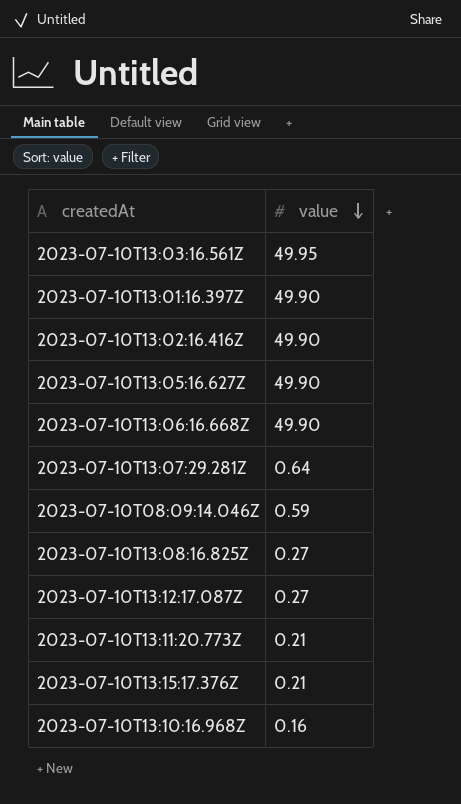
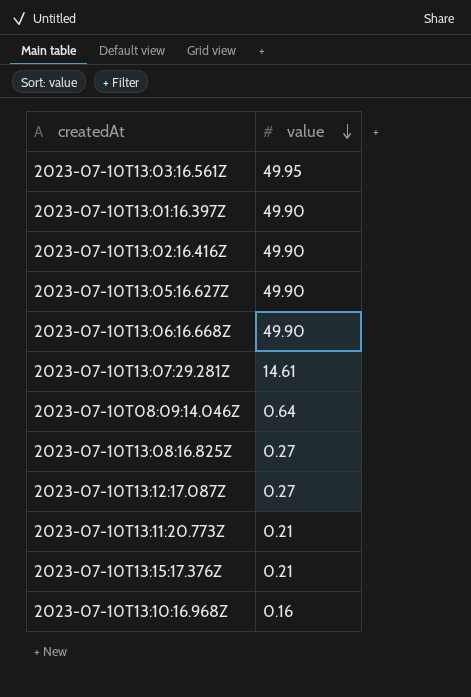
2023-07-10T13:07:29.281Z | value: 0.64 -> 14.61
2023-07-10T08:09:14.046Z | value: 0.59 -> 0.64

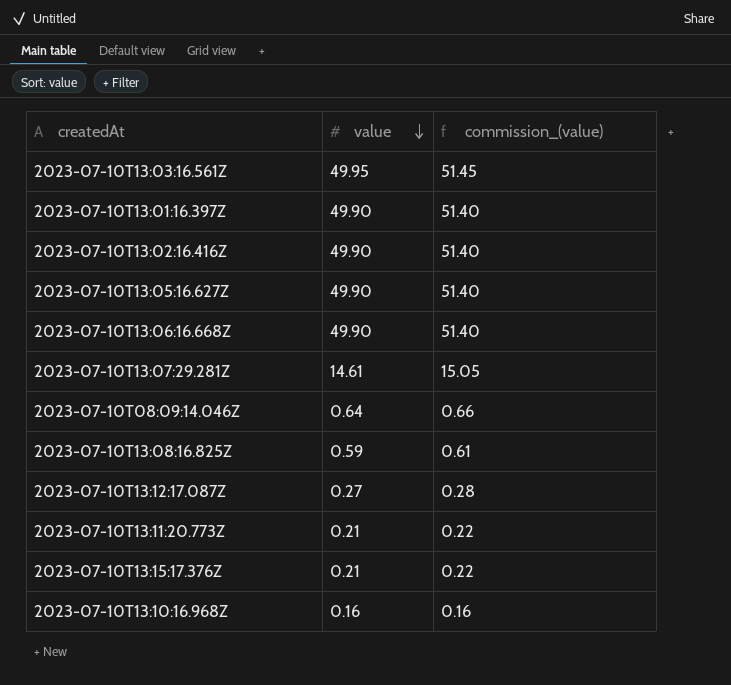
column commission_(value) | formula: none -> [value] * 1.03
2023-07-10T13:08:16.825Z | value: 0.27 -> 0.59

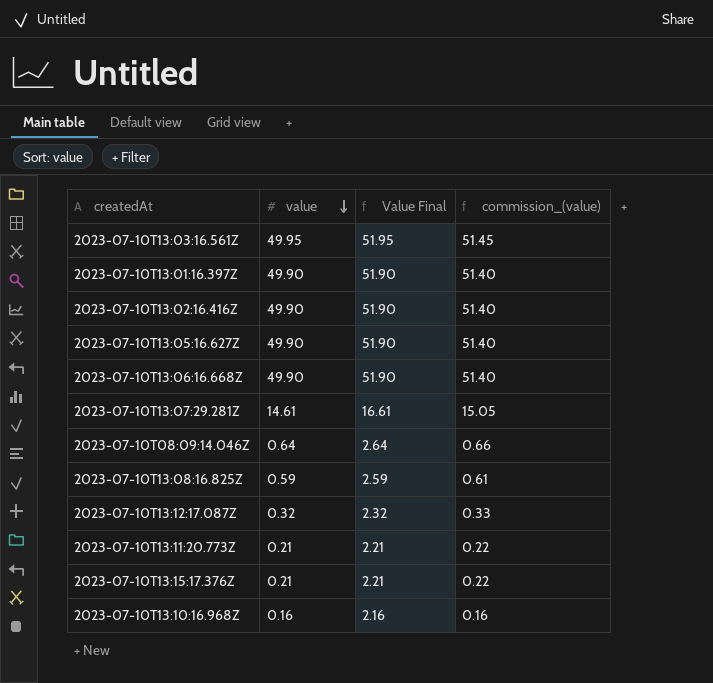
column Value Final | formula: none -> [value] + 2
2023-07-10T13:12:17.087Z | value: 0.27 -> 0.32
2023-07-10T13:12:17.087Z | commission_(value): 0.28 -> 0.33

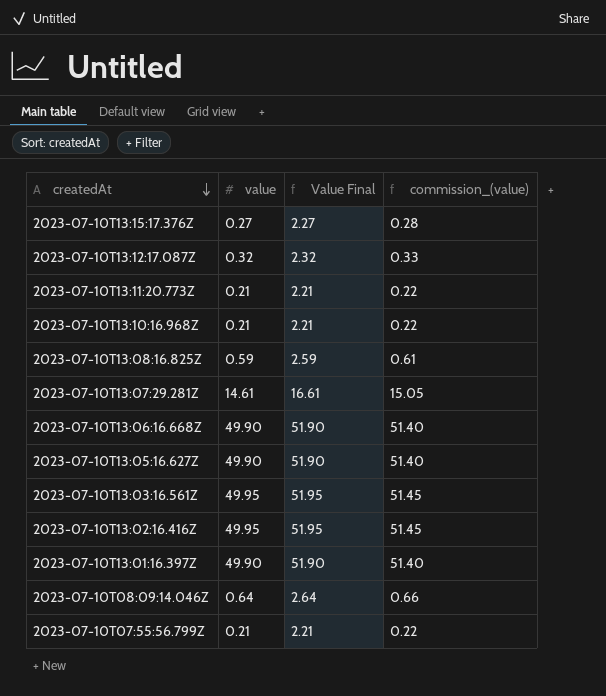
row order: value descending -> createdAt descending
2023-07-10T13:15:17.376Z | value: 0.21 -> 0.27
2023-07-10T13:15:17.376Z | Value Final: 2.21 -> 2.27
2023-07-10T13:15:17.376Z | commission_(value): 0.22 -> 0.28
2023-07-10T13:10:16.968Z | value: 0.16 -> 0.21
2023-07-10T13:10:16.968Z | Value Final: 2.16 -> 2.21
2023-07-10T13:10:16.968Z | commission_(value): 0.16 -> 0.22
2023-07-10T13:02:16.416Z | value: 49.90 -> 49.95
2023-07-10T13:02:16.416Z | Value Final: 51.90 -> 51.95
2023-07-10T13:02:16.416Z | commission_(value): 51.40 -> 51.45
row 2023-07-10T07:55:56.799Z: none -> 0.21 | 2.21 | 0.22

